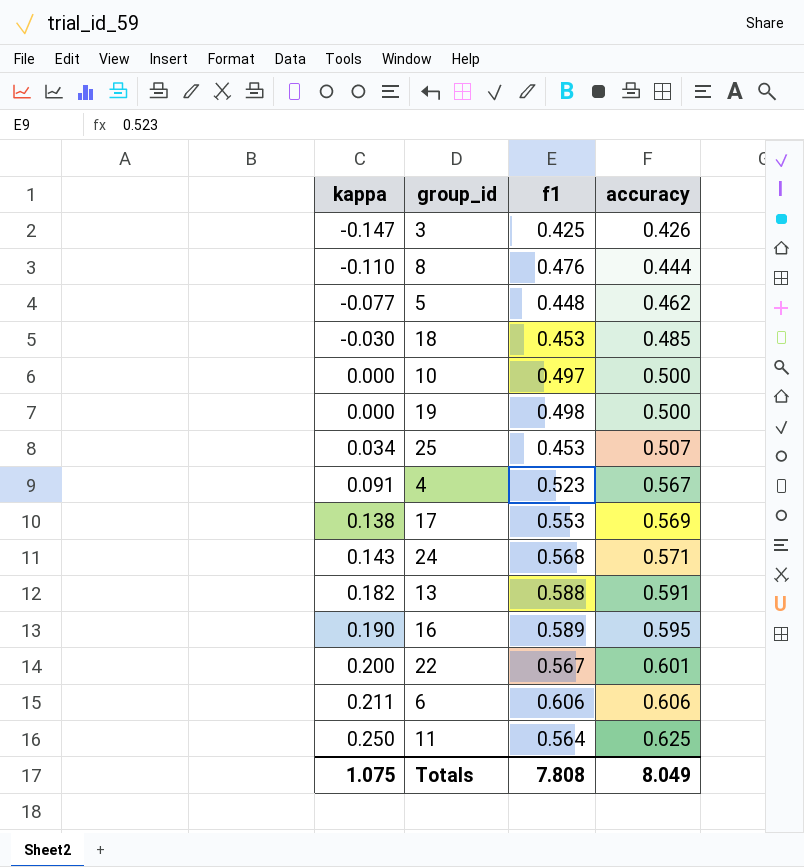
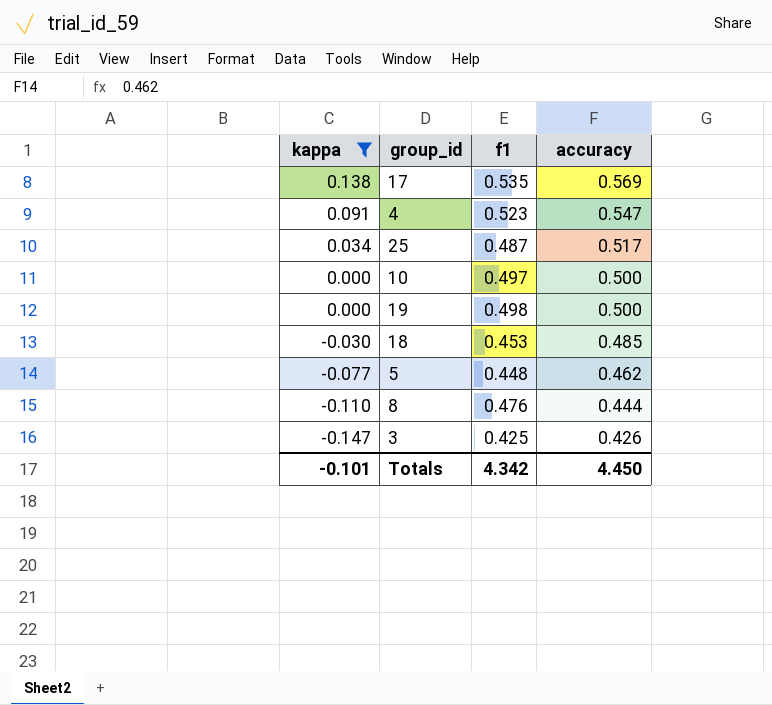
filter: none -> kappa <= 0.138
row order: kappa ascending -> kappa descending
17 | f1: 0.553 -> 0.535
4 | accuracy: 0.567 -> 0.547
25 | f1: 0.453 -> 0.487
25 | accuracy: 0.507 -> 0.517
Totals | kappa: 1.075 -> -0.101
Totals | f1: 7.808 -> 4.342
Totals | accuracy: 8.049 -> 4.450

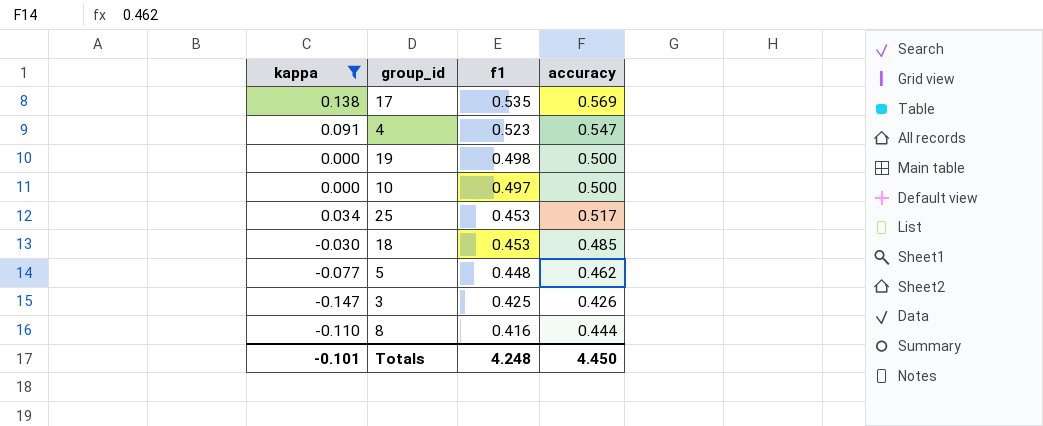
row order: kappa descending -> f1 descending
25 | f1: 0.487 -> 0.453
8 | f1: 0.476 -> 0.416
Totals | f1: 4.342 -> 4.248

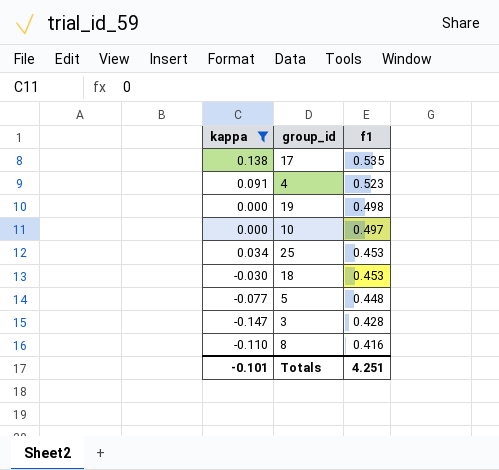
column accuracy | position: 4 -> none
3 | f1: 0.425 -> 0.428
Totals | f1: 4.248 -> 4.251

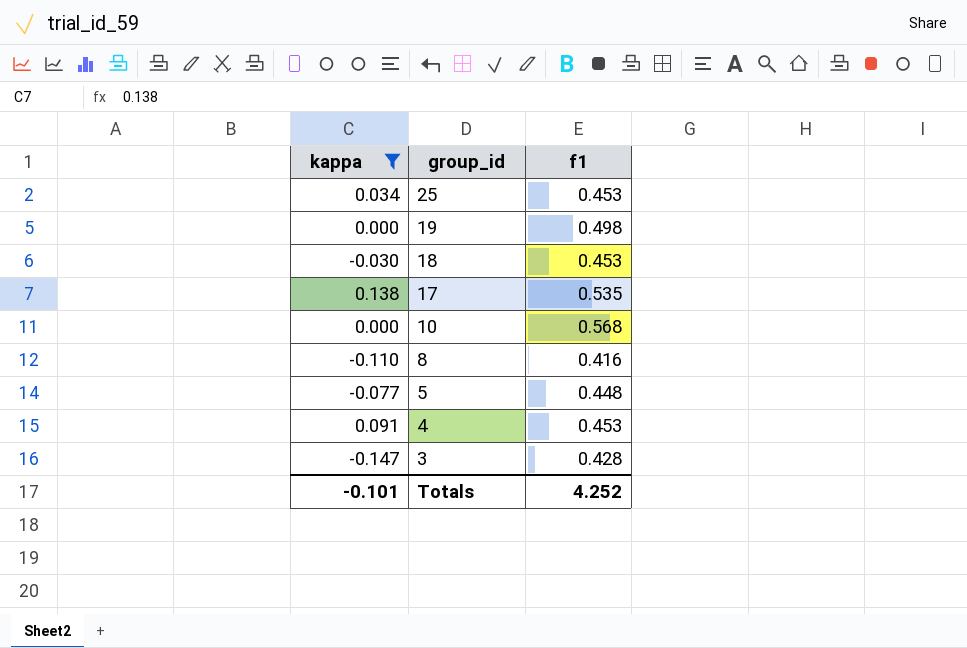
row order: f1 descending -> group_id descending
10 | f1: 0.497 -> 0.568
4 | f1: 0.523 -> 0.453
Totals | f1: 4.251 -> 4.252

